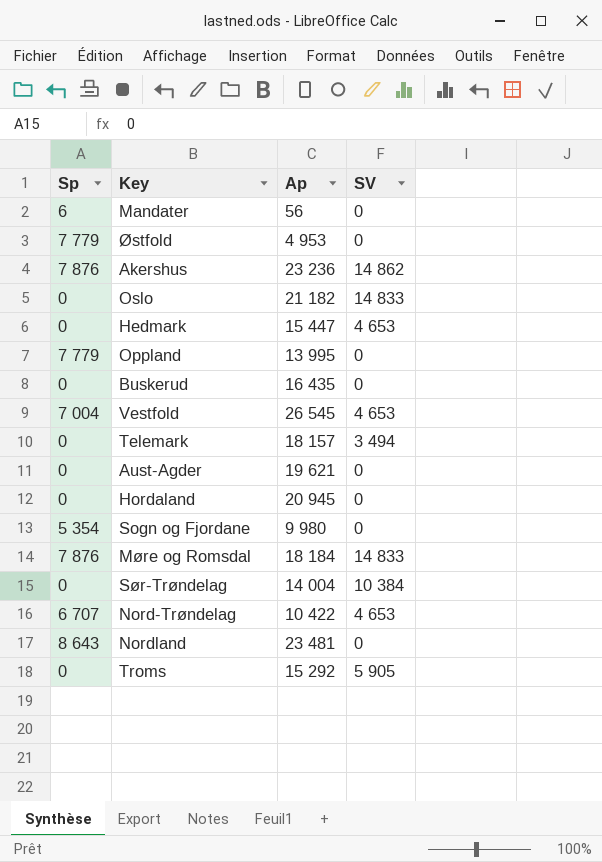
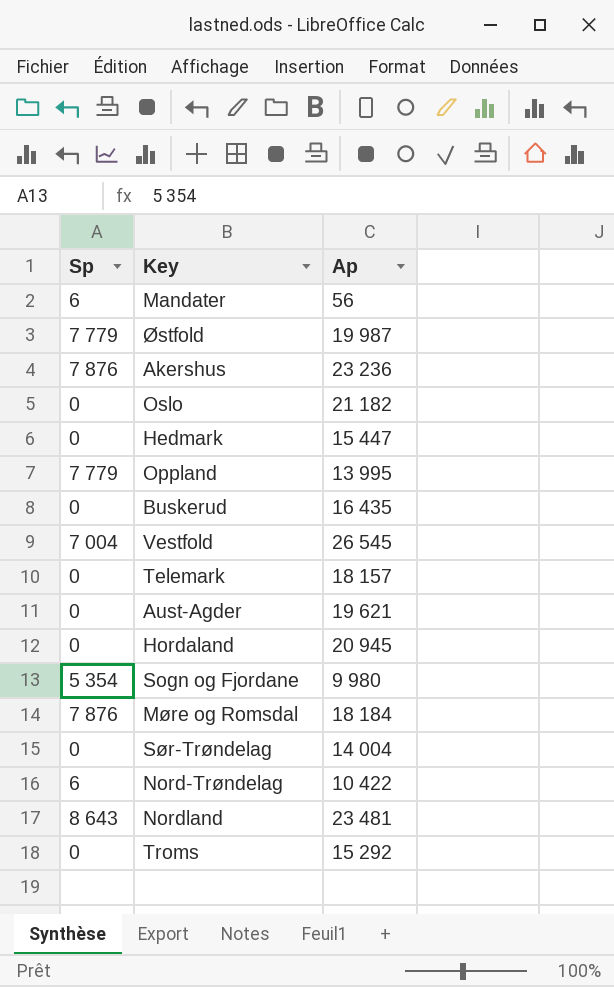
column SV | position: 4 -> none
Østfold | Ap: 4 953 -> 19 987
Nord-Trøndelag | Sp: 6 707 -> 6

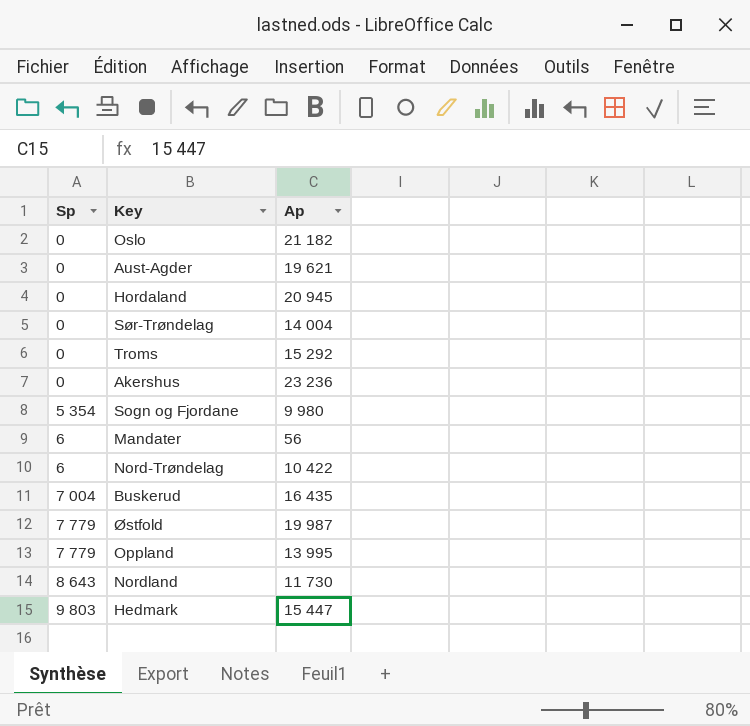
row order: none -> Sp ascending
row Vestfold: 7 004 | 26 545 -> none
row Telemark: 0 | 18 157 -> none
row Møre og Romsdal: 7 876 | 18 184 -> none
Akershus | Sp: 7 876 -> 0
Buskerud | Sp: 0 -> 7 004
Nordland | Ap: 23 481 -> 11 730
Hedmark | Sp: 0 -> 9 803

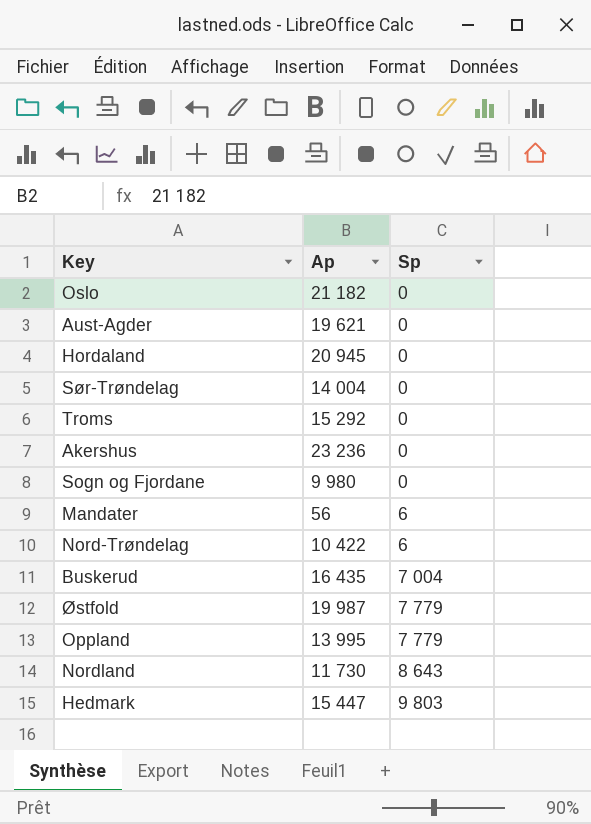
column Sp | position: 1 -> 3
Sogn og Fjordane | Sp: 5 354 -> 0

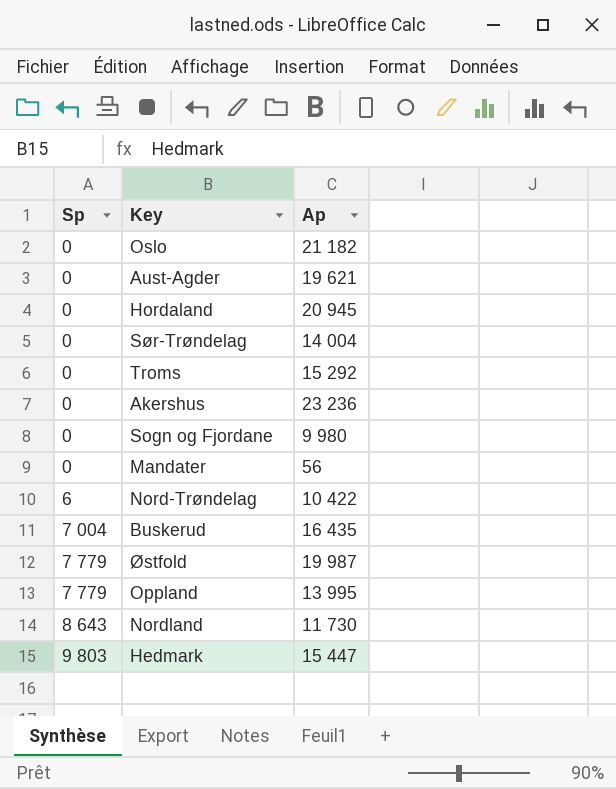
column Sp | position: 3 -> 1
Mandater | Sp: 6 -> 0

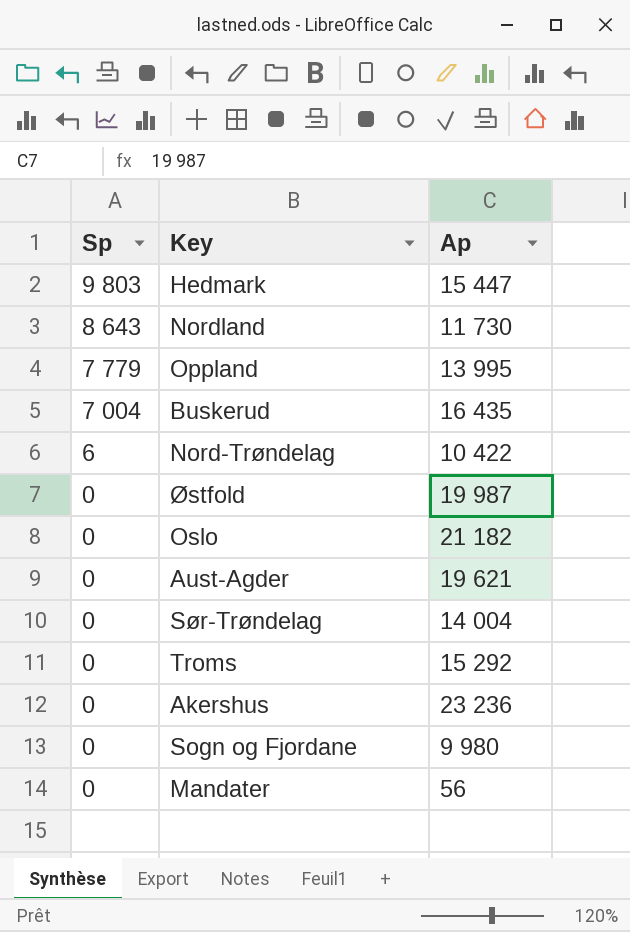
row order: Sp ascending -> Sp descending
row Hordaland: 0 | 20 945 -> none
Østfold | Sp: 7 779 -> 0

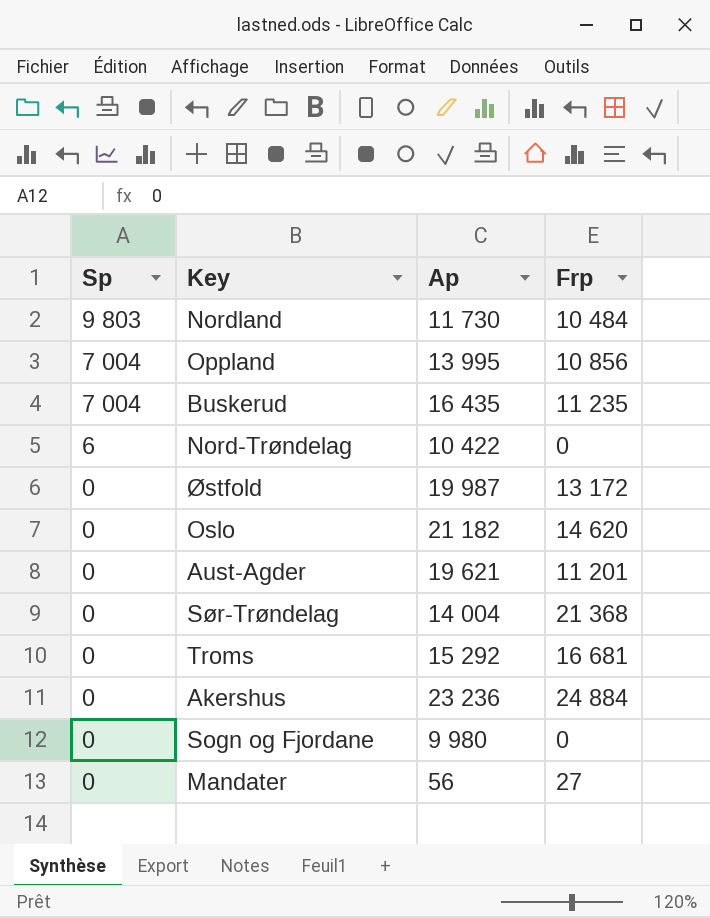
column Frp | position: none -> 4
row Hedmark: 9 803 | 15 447 -> none
Nordland | Sp: 8 643 -> 9 803
Oppland | Sp: 7 779 -> 7 004

